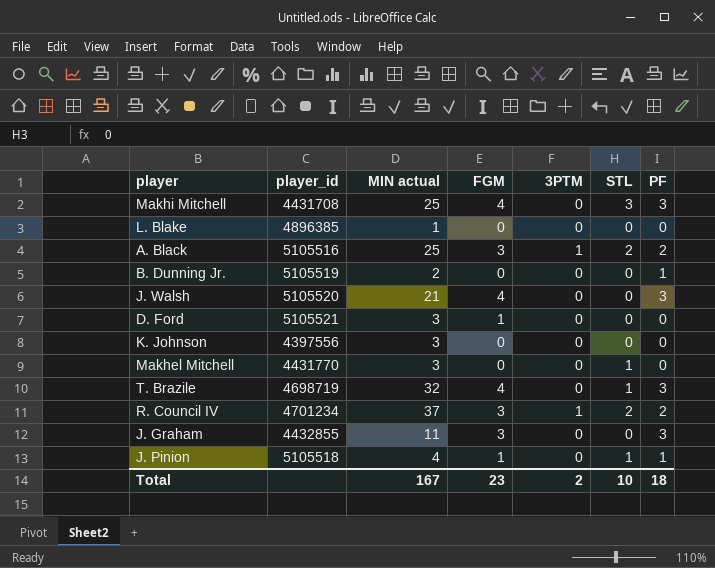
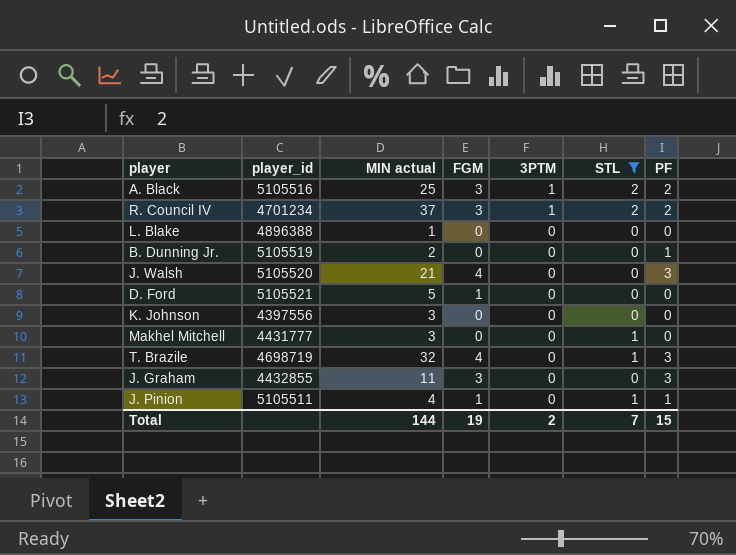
filter: none -> STL != 3
row order: none -> 3PTM descending
L. Blake | player_id: 4896385 -> 4896388
D. Ford | MIN actual: 3 -> 5
Makhel Mitchell | player_id: 4431770 -> 4431777
J. Pinion | player_id: 5105518 -> 5105511
Total | MIN actual: 167 -> 144
Total | FGM: 23 -> 19
Total | STL: 10 -> 7
Total | PF: 18 -> 15

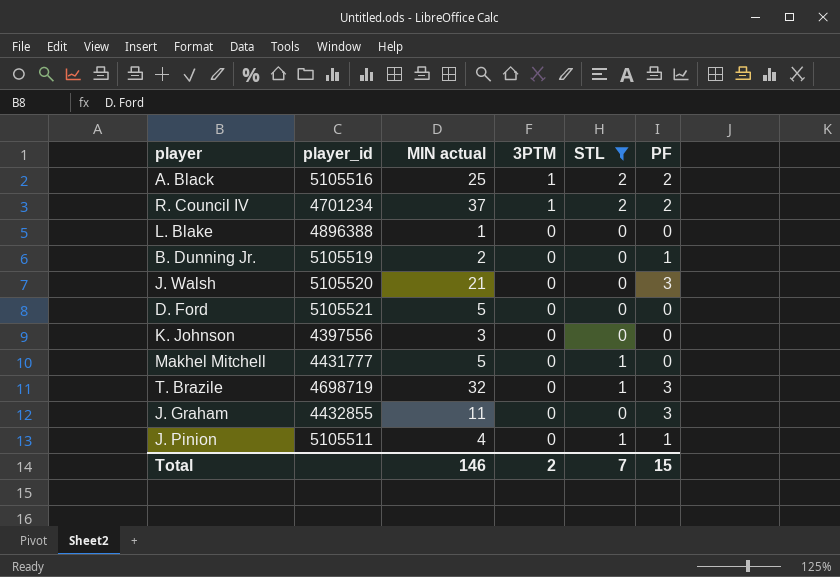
column FGM | position: 4 -> none
Makhel Mitchell | MIN actual: 3 -> 5
Total | MIN actual: 144 -> 146

